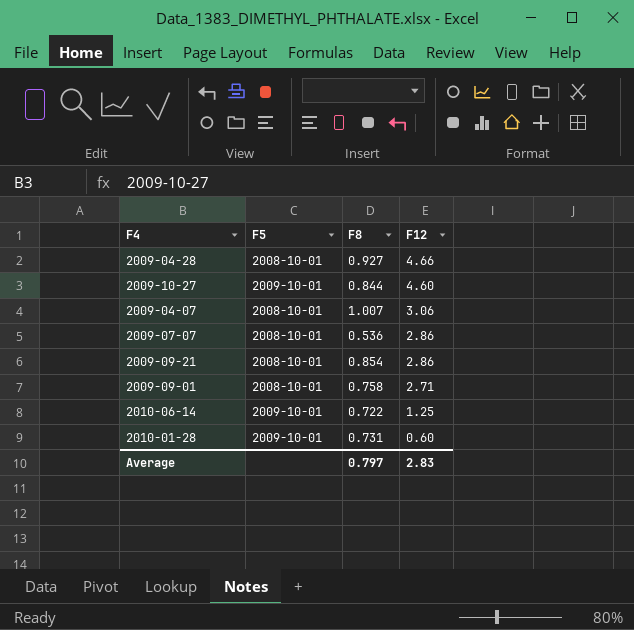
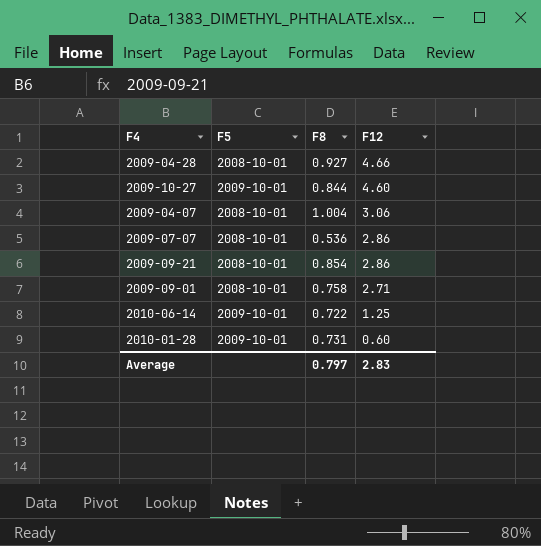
2009-04-07 | F8: 1.007 -> 1.004

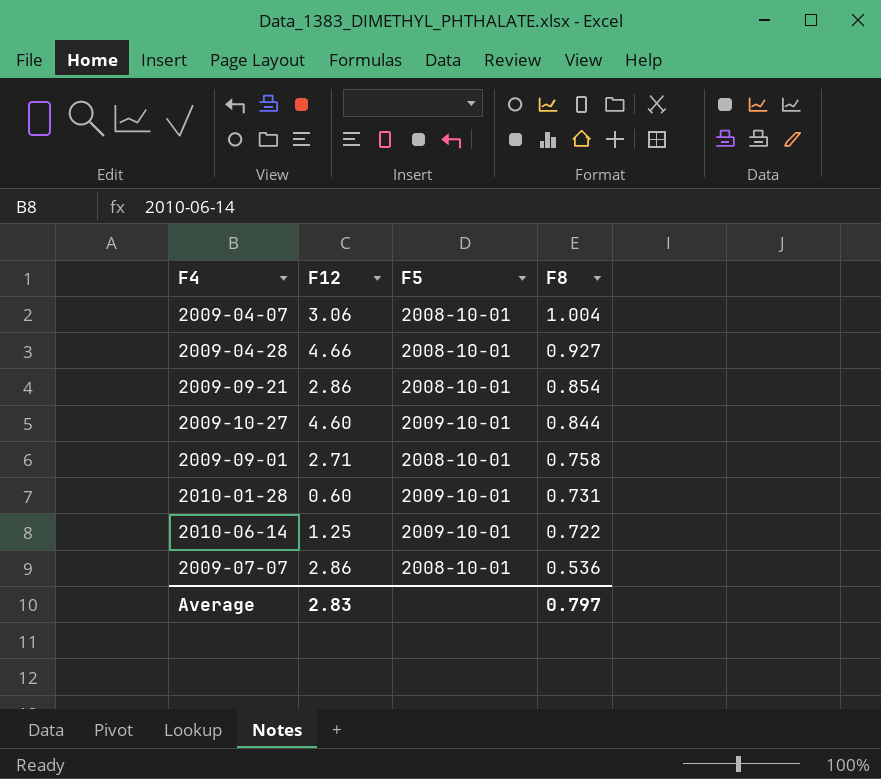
row order: F12 descending -> F8 descending
column F12 | position: 4 -> 2

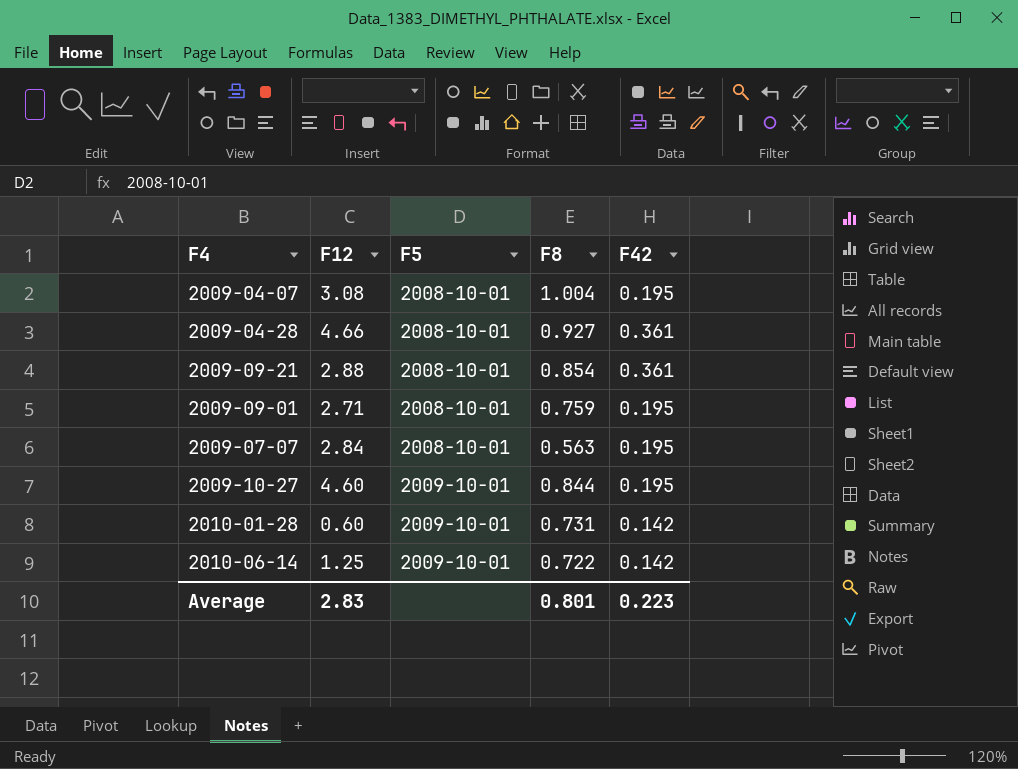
row order: F8 descending -> F5 ascending
column F42 | position: none -> 5
2009-04-07 | F12: 3.06 -> 3.08
2009-09-21 | F12: 2.86 -> 2.88
2009-09-01 | F8: 0.758 -> 0.759
2009-07-07 | F12: 2.86 -> 2.84
2009-07-07 | F8: 0.536 -> 0.563
Average | F8: 0.797 -> 0.801

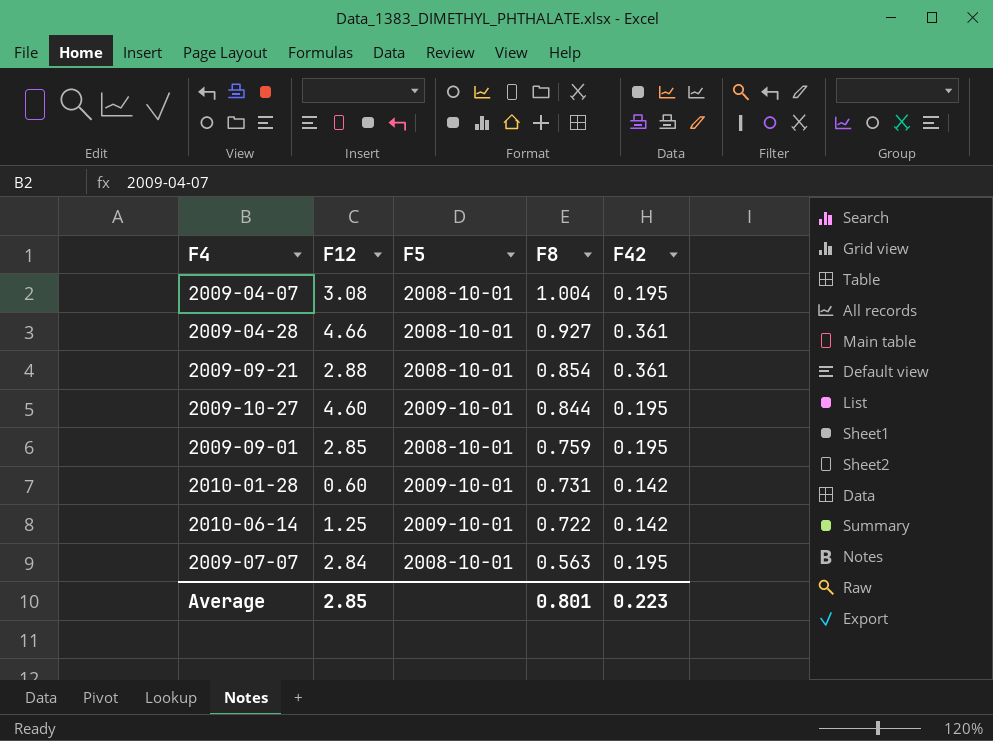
row order: F5 ascending -> F8 descending
2009-09-01 | F12: 2.71 -> 2.85
Average | F12: 2.83 -> 2.85

